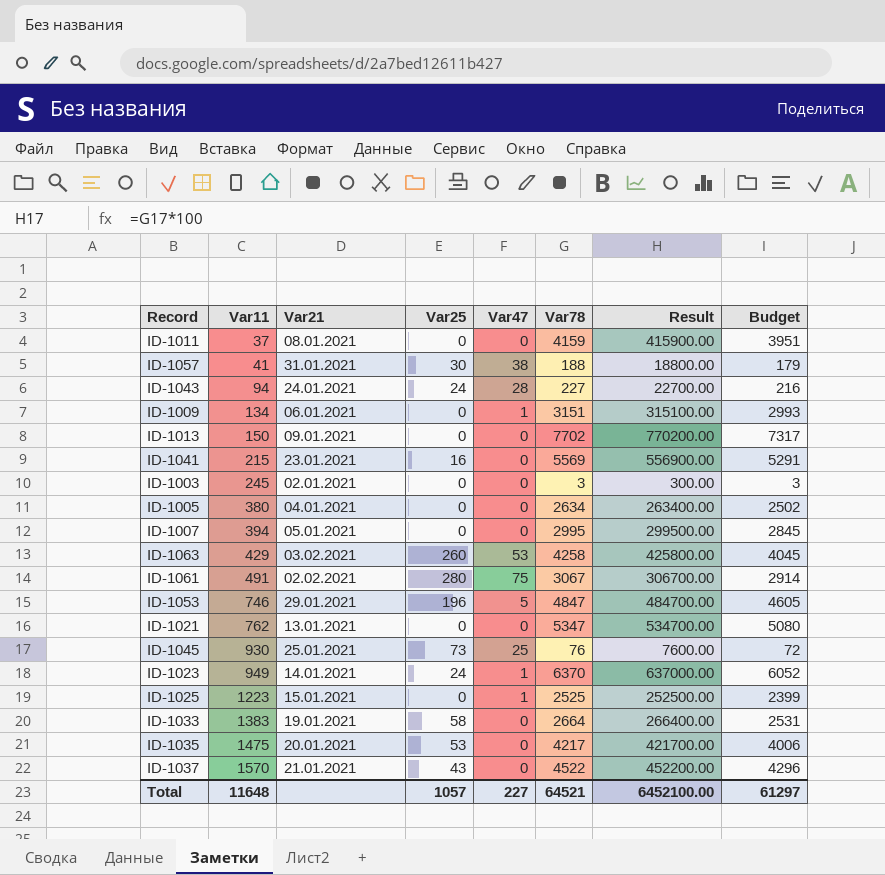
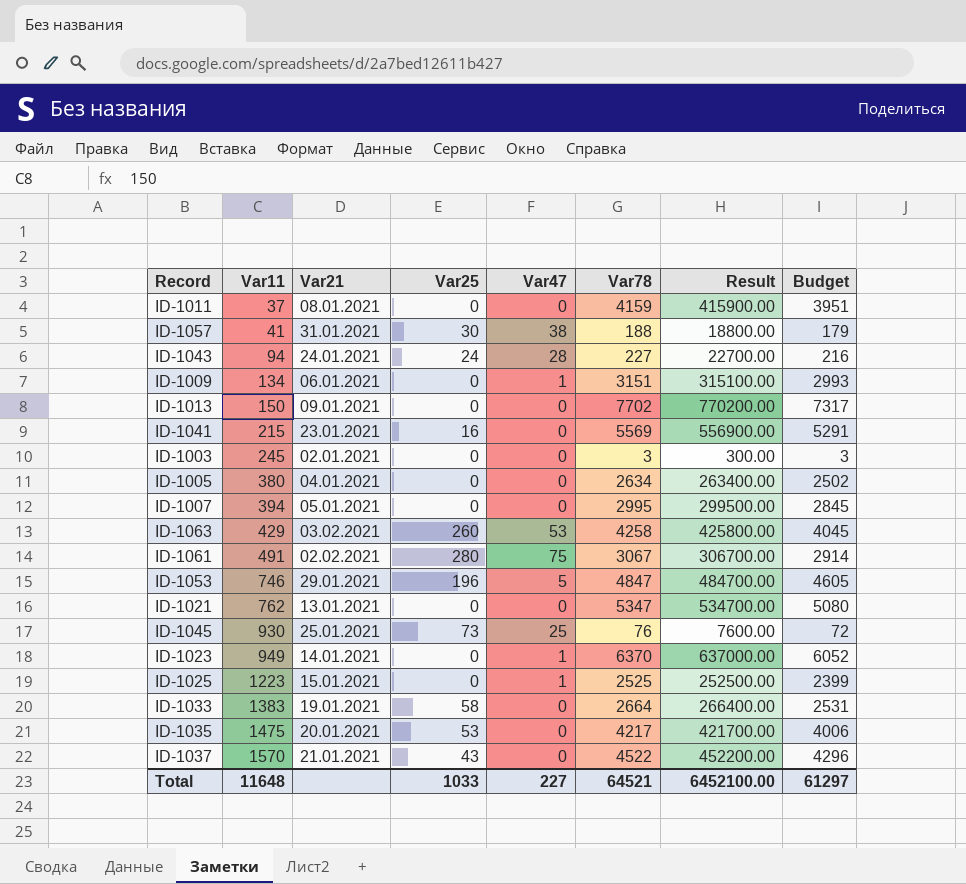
ID-1023 | Var25: 24 -> 0
Total | Var25: 1057 -> 1033

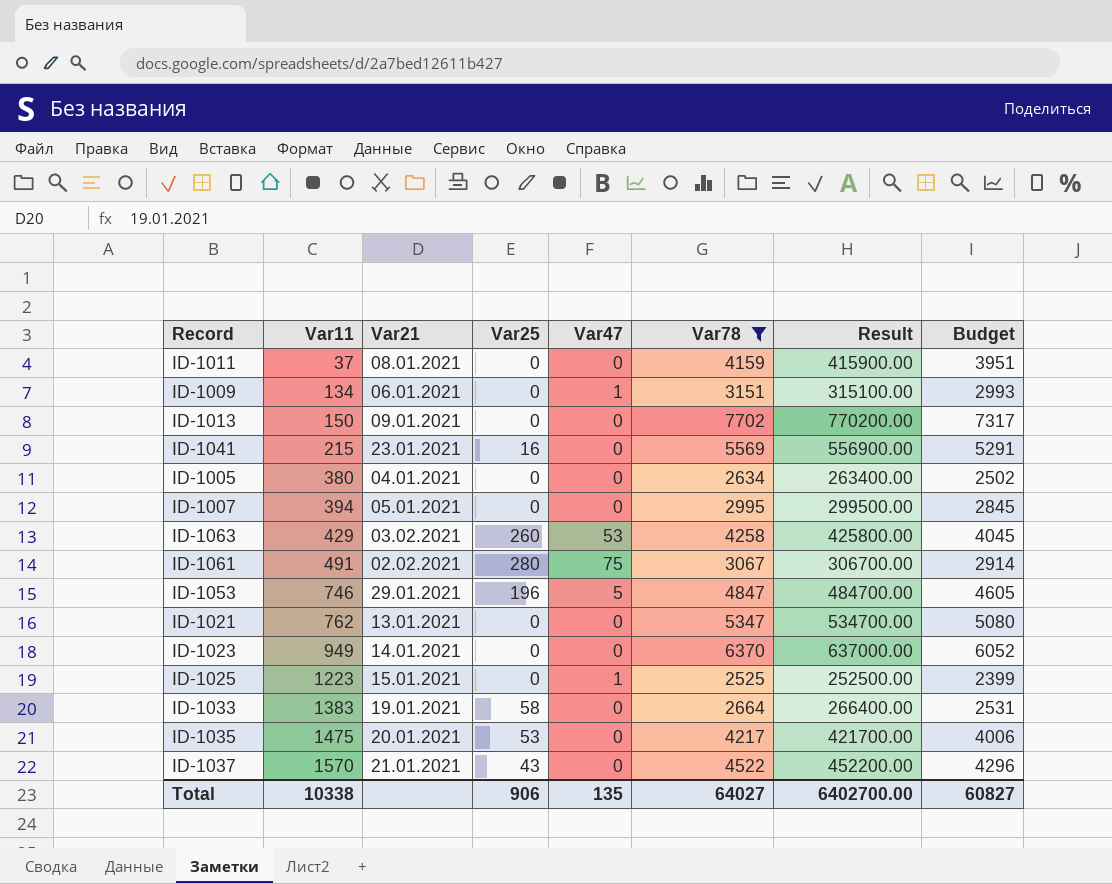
filter: none -> Var78 >= 2525
ID-1023 | Var47: 1 -> 0
Total | Var11: 11648 -> 10338
Total | Var25: 1033 -> 906
Total | Var47: 227 -> 135
Total | Var78: 64521 -> 64027
Total | Result: 6452100.00 -> 6402700.00
Total | Budget: 61297 -> 60827

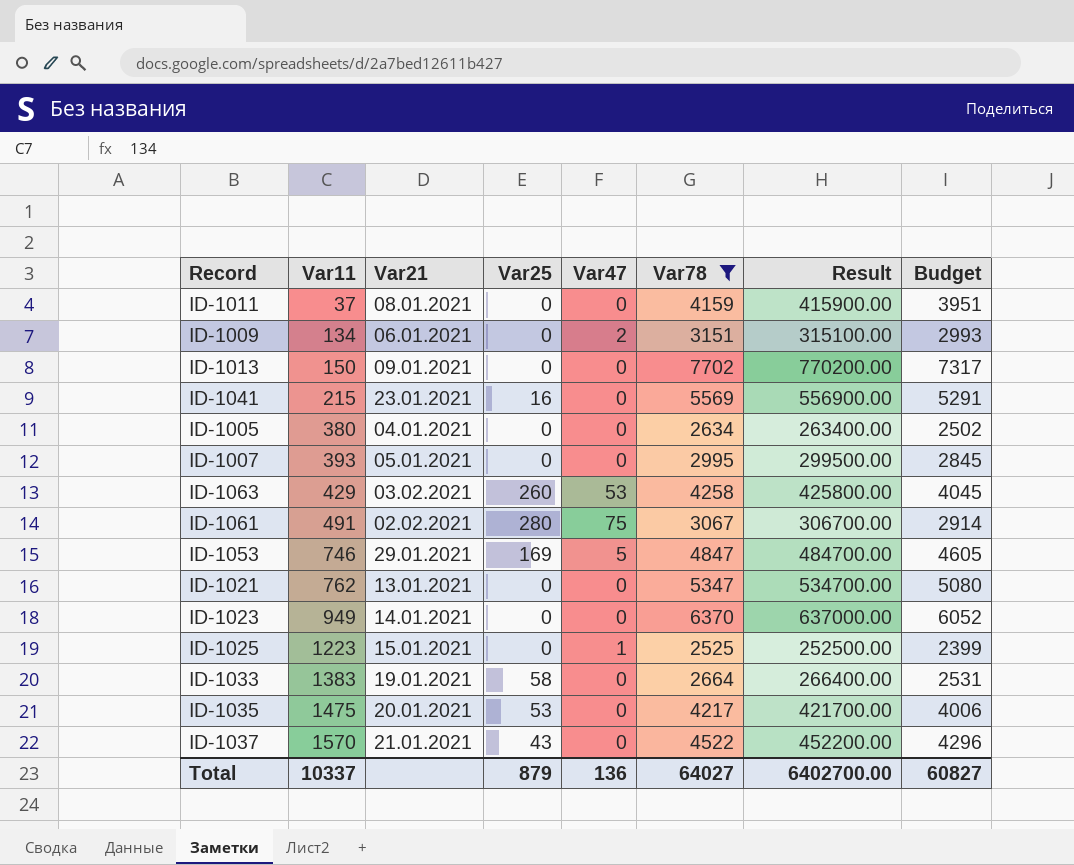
ID-1009 | Var47: 1 -> 2
ID-1007 | Var11: 394 -> 393
ID-1053 | Var25: 196 -> 169
Total | Var11: 10338 -> 10337
Total | Var25: 906 -> 879
Total | Var47: 135 -> 136

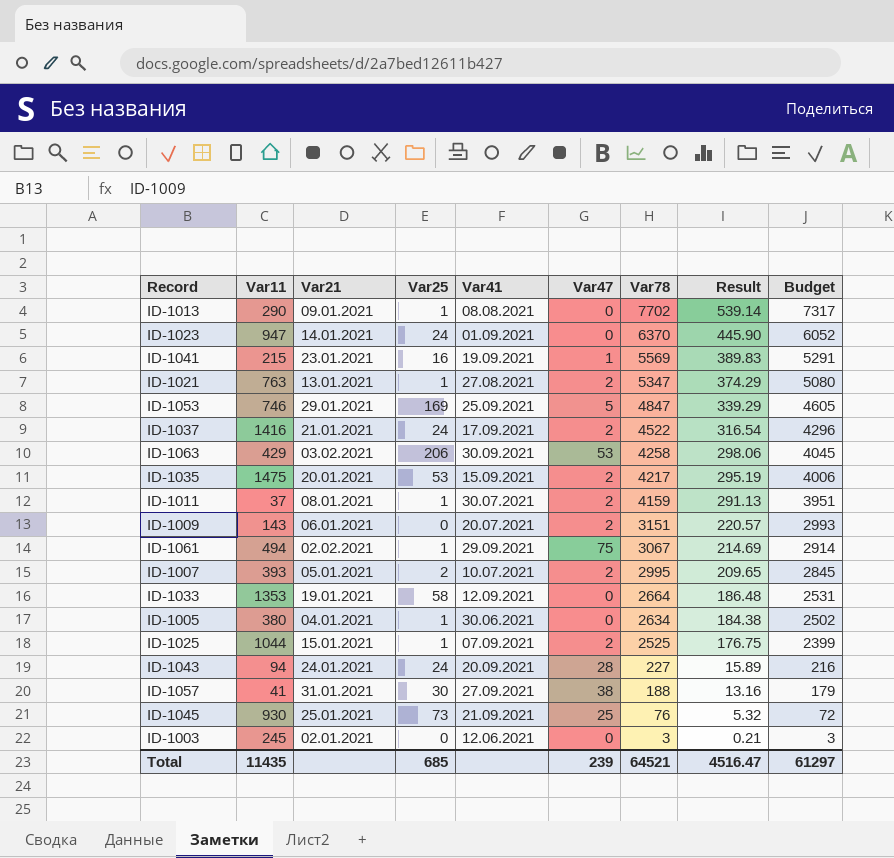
filter: Var78 >= 2525 -> none
row order: Var11 ascending -> Var78 descending
column Var41 | position: none -> 5
column Result | formula: [Var78] * 100 -> [Var78] * 0.07
ID-1013 | Var11: 150 -> 290
ID-1013 | Var25: 0 -> 1
ID-1023 | Var11: 949 -> 947
ID-1023 | Var25: 0 -> 24
ID-1041 | Var47: 0 -> 1
ID-1021 | Var11: 762 -> 763
ID-1021 | Var25: 0 -> 1
ID-1021 | Var47: 0 -> 2
ID-1037 | Var11: 1570 -> 1416
ID-1037 | Var25: 43 -> 24
ID-1037 | Var47: 0 -> 2
ID-1063 | Var25: 260 -> 206
ID-1035 | Var47: 0 -> 2
ID-1011 | Var25: 0 -> 1
ID-1011 | Var47: 0 -> 2
ID-1009 | Var11: 134 -> 143
ID-1061 | Var11: 491 -> 494
ID-1061 | Var25: 280 -> 1
ID-1007 | Var25: 0 -> 2
ID-1007 | Var47: 0 -> 2
ID-1033 | Var11: 1383 -> 1353
ID-1005 | Var25: 0 -> 1
ID-1025 | Var11: 1223 -> 1044
ID-1025 | Var25: 0 -> 1
ID-1025 | Var47: 1 -> 2
Total | Var11: 10337 -> 11435
Total | Var25: 879 -> 685
Total | Var47: 136 -> 239
Total | Var78: 64027 -> 64521
Total | Result: 6402700.00 -> 4516.47
Total | Budget: 60827 -> 61297

